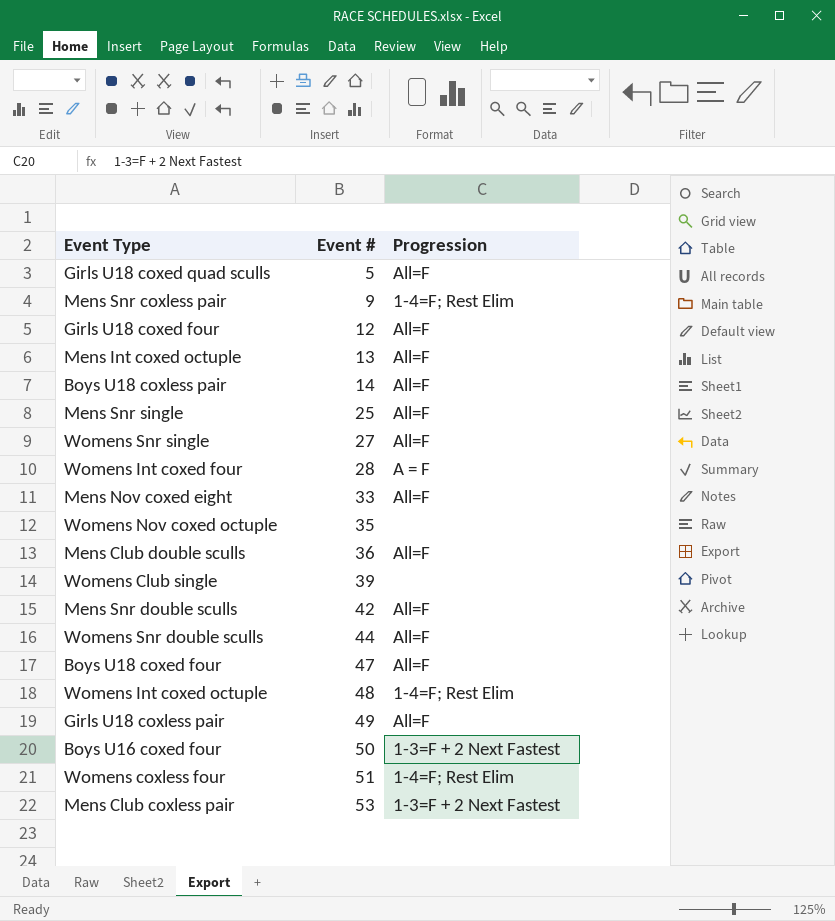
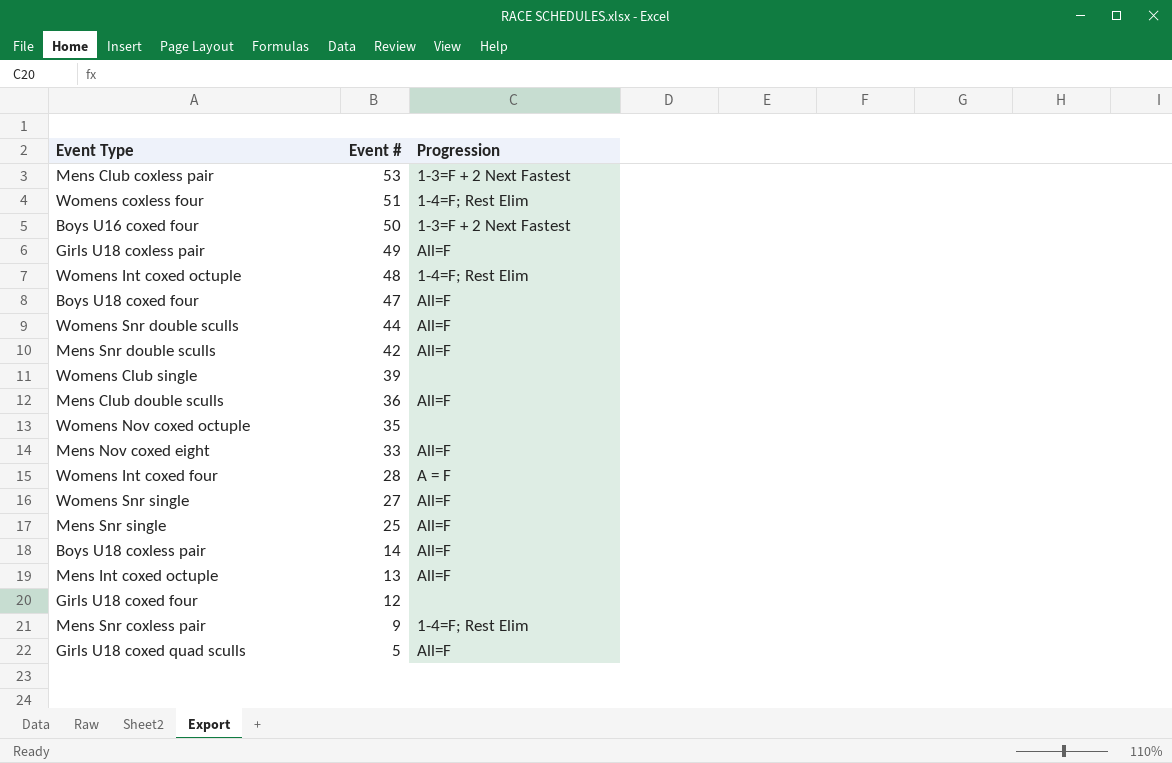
row order: Event # ascending -> Event # descending
Girls U18 coxed four | Progression: All=F -> none

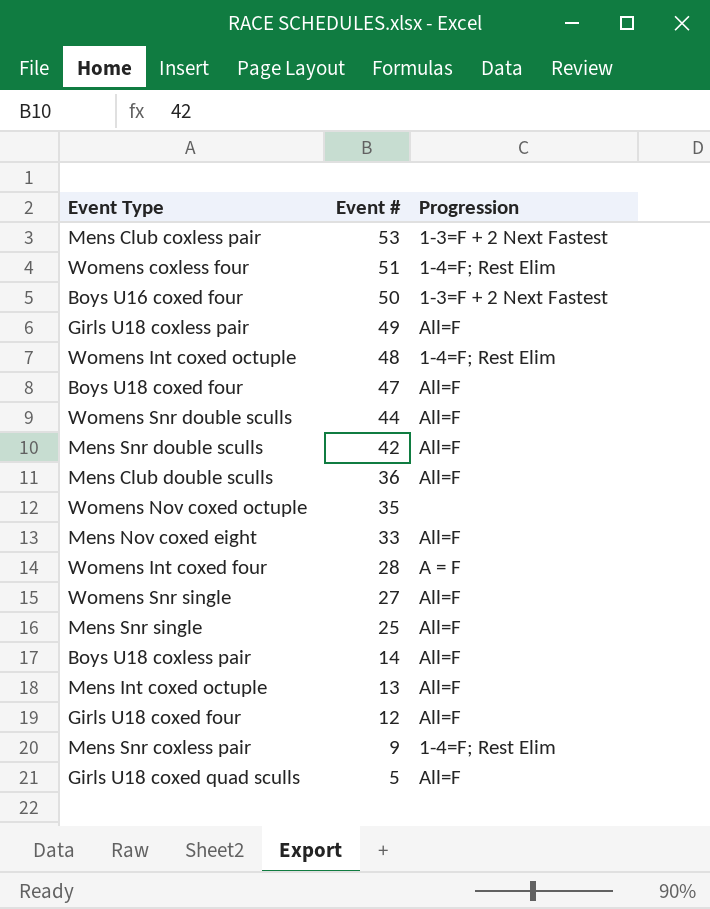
row Womens Club single: 39 | none -> none
Girls U18 coxed four | Progression: none -> All=F

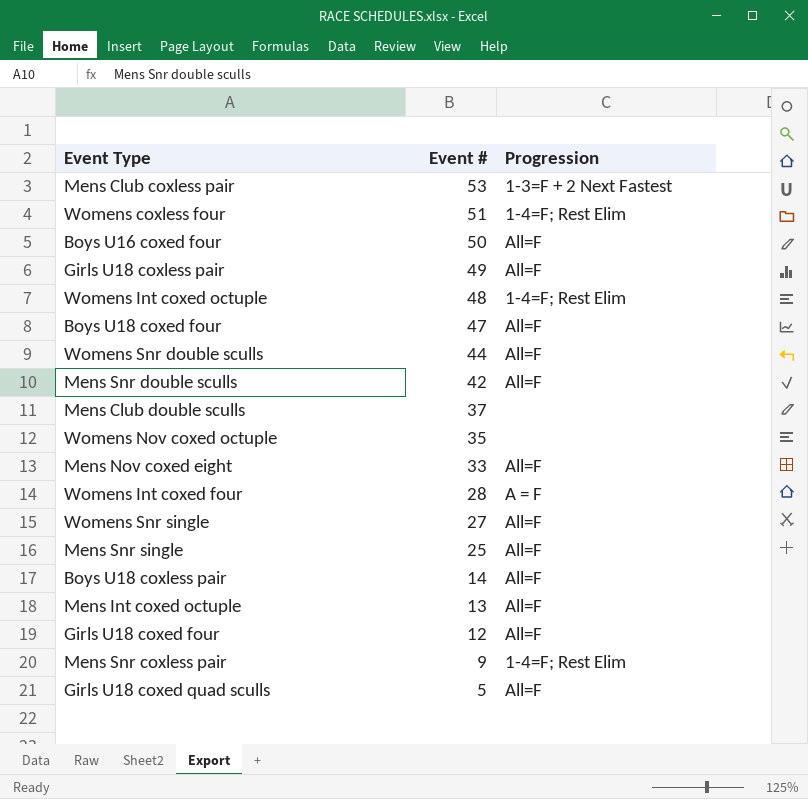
Boys U16 coxed four | Progression: 1-3=F + 2 Next Fastest -> All=F
Mens Club double sculls | Event #: 36 -> 37
Mens Club double sculls | Progression: All=F -> none

